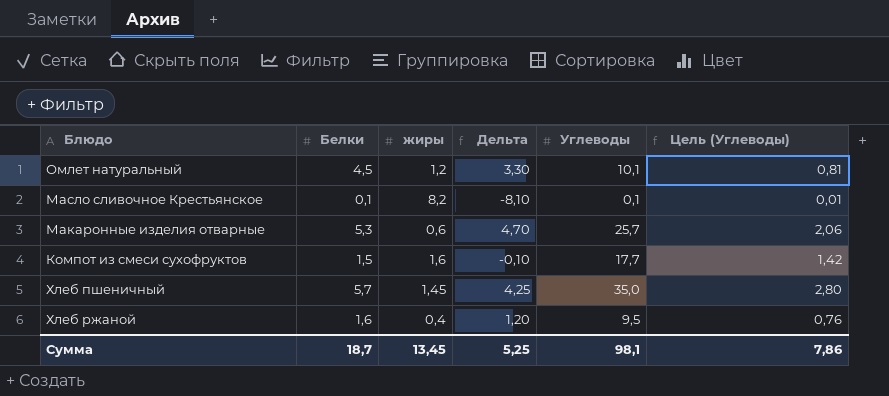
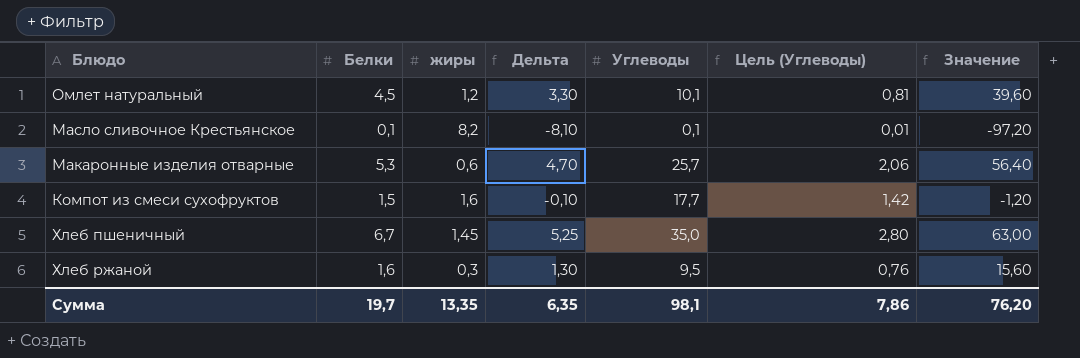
column Значение | formula: none -> [Дельта] * 12
Хлеб пшеничный | Белки: 5,7 -> 6,7
Хлеб пшеничный | Дельта: 4,25 -> 5,25
Хлеб ржаной | жиры: 0,4 -> 0,3
Хлеб ржаной | Дельта: 1,20 -> 1,30
Сумма | Белки: 18,7 -> 19,7
Сумма | жиры: 13,45 -> 13,35
Сумма | Дельта: 5,25 -> 6,35

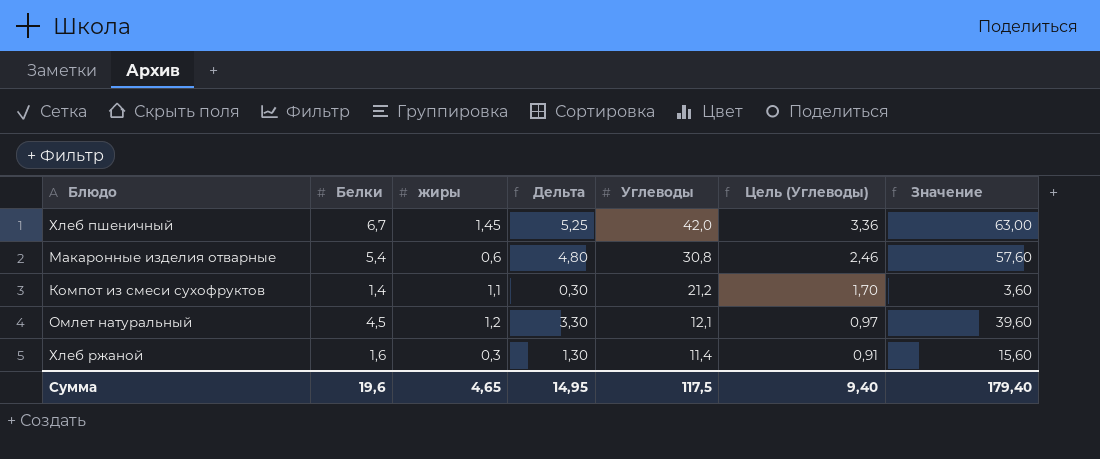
row order: none -> Углеводы descending
row Масло сливочное Крестьянское: 0,1 | 8,2 | -8,10 | 0,1 | 0,01 | -97,20 -> none
Хлеб пшеничный | Углеводы: 35,0 -> 42,0
Хлеб пшеничный | Цель (Углеводы): 2,80 -> 3,36
Макаронные изделия отварные | Белки: 5,3 -> 5,4
Макаронные изделия отварные | Дельта: 4,70 -> 4,80
Макаронные изделия отварные | Углеводы: 25,7 -> 30,8
Макаронные изделия отварные | Цель (Углеводы): 2,06 -> 2,46
Макаронные изделия отварные | Значение: 56,40 -> 57,60
Компот из смеси сухофруктов | Белки: 1,5 -> 1,4
Компот из смеси сухофруктов | жиры: 1,6 -> 1,1
Компот из смеси сухофруктов | Дельта: -0,10 -> 0,30
Компот из смеси сухофруктов | Углеводы: 17,7 -> 21,2
Компот из смеси сухофруктов | Цель (Углеводы): 1,42 -> 1,70
Компот из смеси сухофруктов | Значение: -1,20 -> 3,60
Омлет натуральный | Углеводы: 10,1 -> 12,1
Омлет натуральный | Цель (Углеводы): 0,81 -> 0,97
Хлеб ржаной | Углеводы: 9,5 -> 11,4
Хлеб ржаной | Цель (Углеводы): 0,76 -> 0,91
Сумма | Белки: 19,7 -> 19,6
Сумма | жиры: 13,35 -> 4,65
Сумма | Дельта: 6,35 -> 14,95
Сумма | Углеводы: 98,1 -> 117,5
Сумма | Цель (Углеводы): 7,86 -> 9,40
Сумма | Значение: 76,20 -> 179,40

